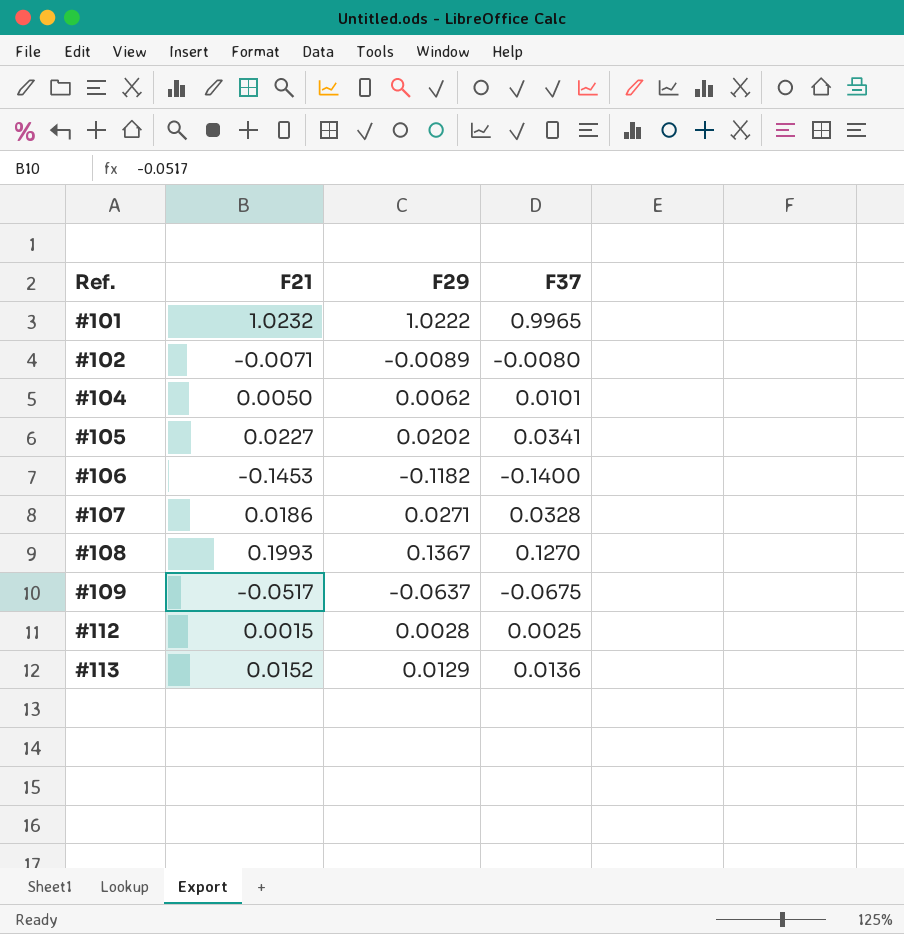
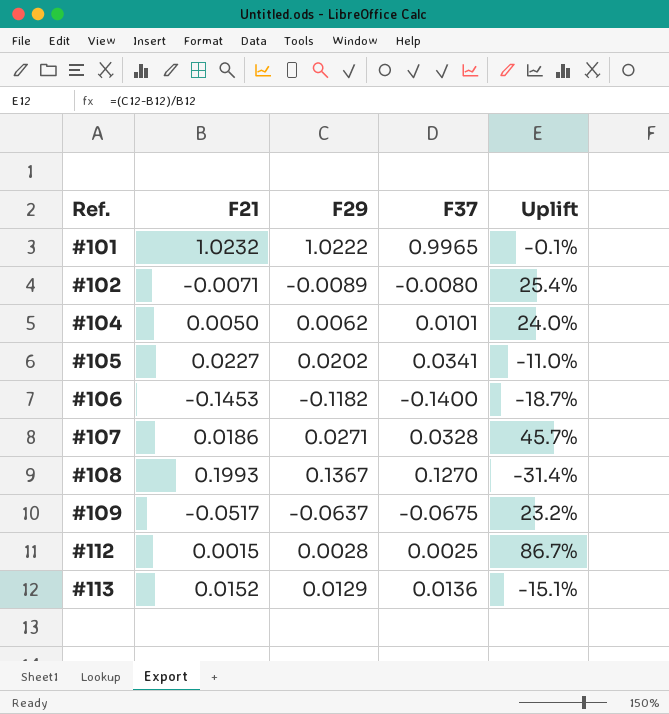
column Uplift | formula: none -> ([F29] - [F21]) / [F21]

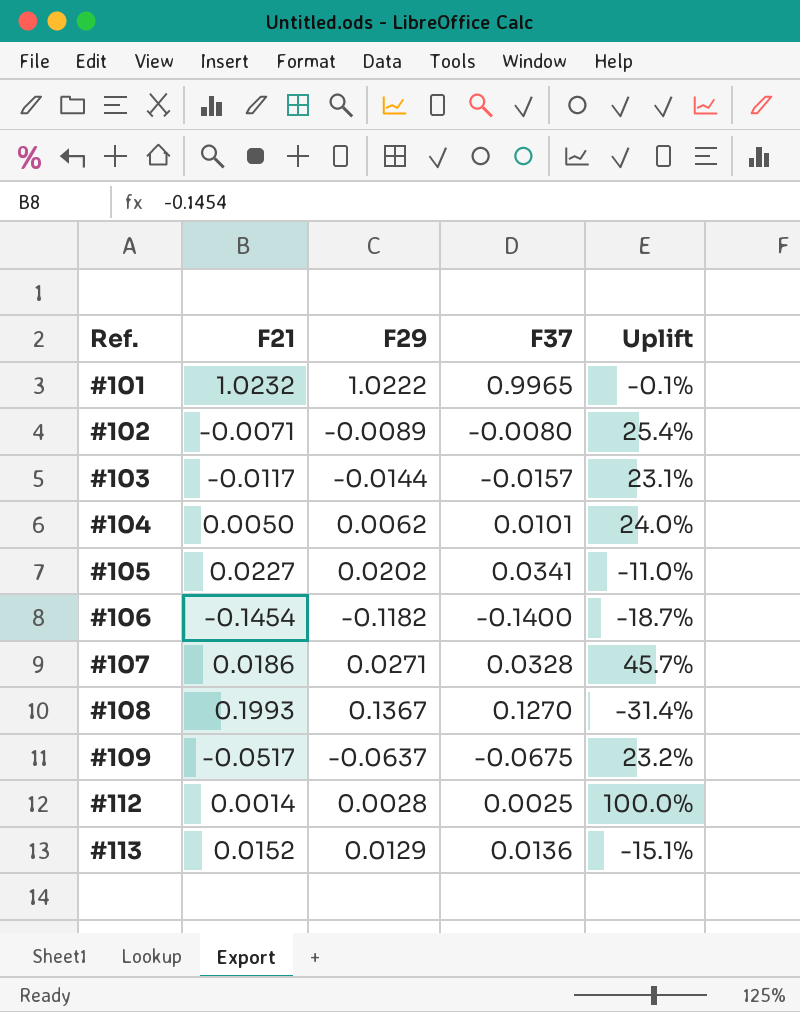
row #103: none -> -0.0117 | -0.0144 | -0.0157 | 23.1%
#106 | F21: -0.1453 -> -0.1454
#112 | F21: 0.0015 -> 0.0014
#112 | Uplift: 86.7% -> 100.0%

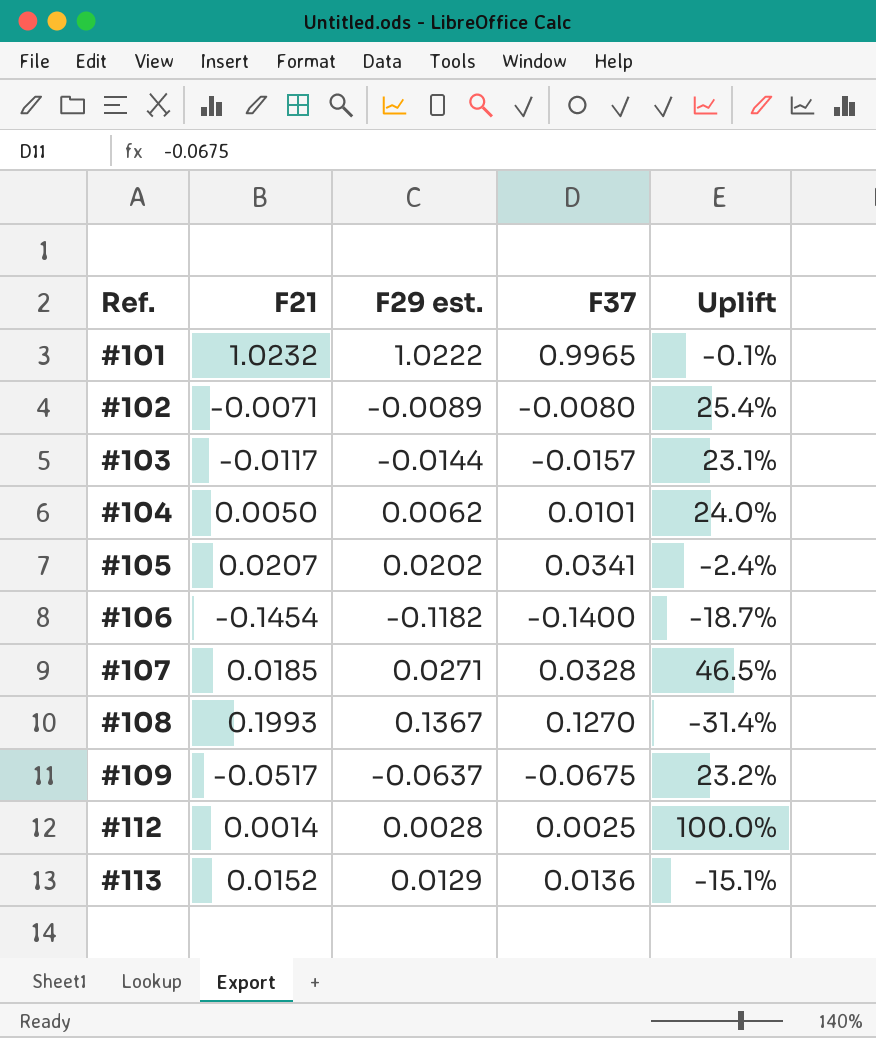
column name: F29 -> F29 est.
#105 | F21: 0.0227 -> 0.0207
#105 | Uplift: -11.0% -> -2.4%
#107 | F21: 0.0186 -> 0.0185
#107 | Uplift: 45.7% -> 46.5%

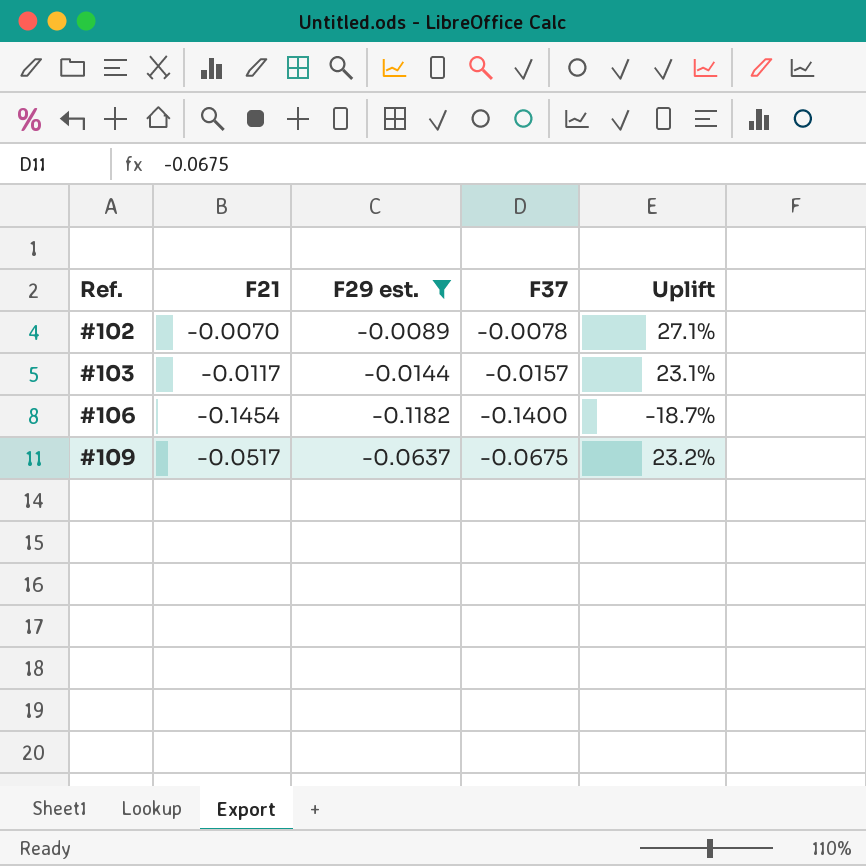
filter: none -> F29 est. <= -0.0089
#102 | F21: -0.0071 -> -0.0070
#102 | F37: -0.0080 -> -0.0078
#102 | Uplift: 25.4% -> 27.1%

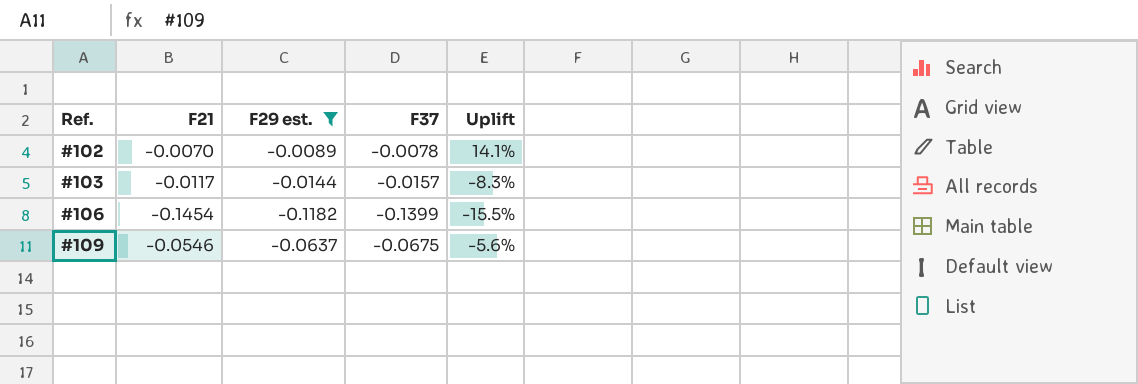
column Uplift | formula: ([F29 est.] - [F21]) / [F21] -> ([F29 est.] - [F37]) / [F37]
#106 | F37: -0.1400 -> -0.1399
#109 | F21: -0.0517 -> -0.0546

